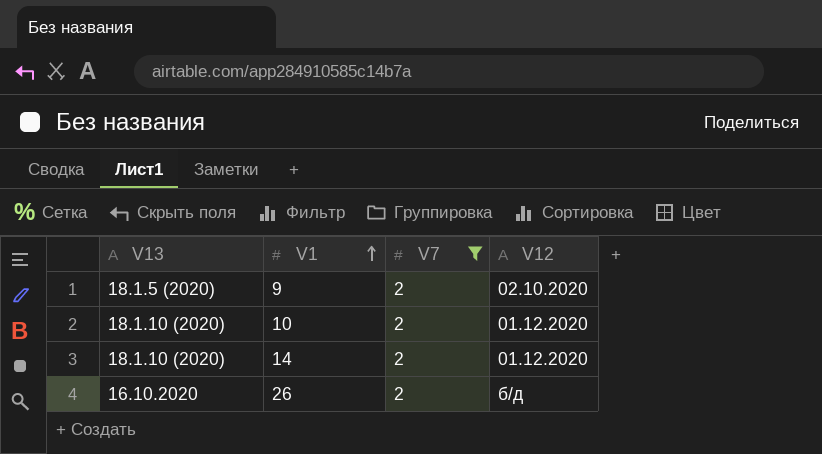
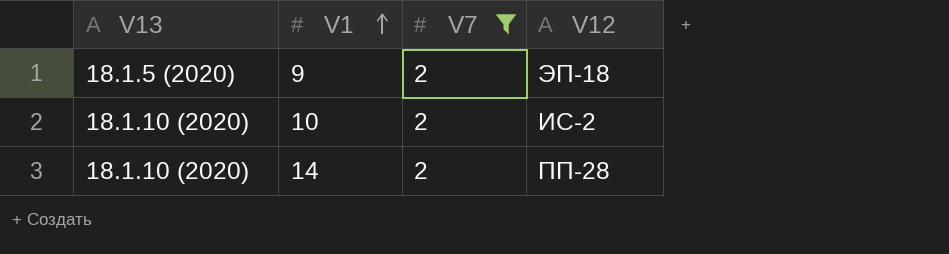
row 26: 16.10.2020 | 2 | б/д -> none
9 | V12: 02.10.2020 -> ЭП-18
10 | V12: 01.12.2020 -> ИС-2
14 | V12: 01.12.2020 -> ПП-28

